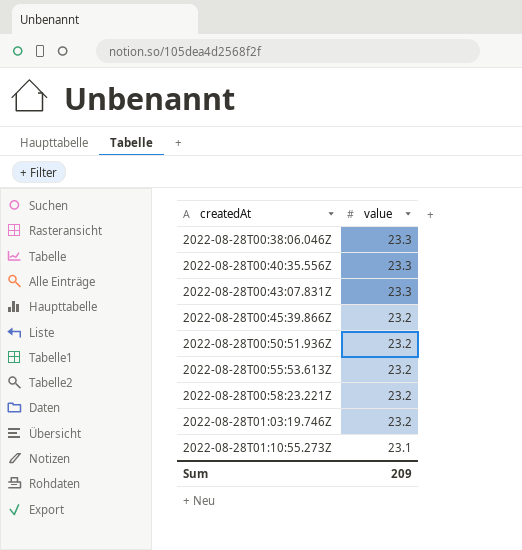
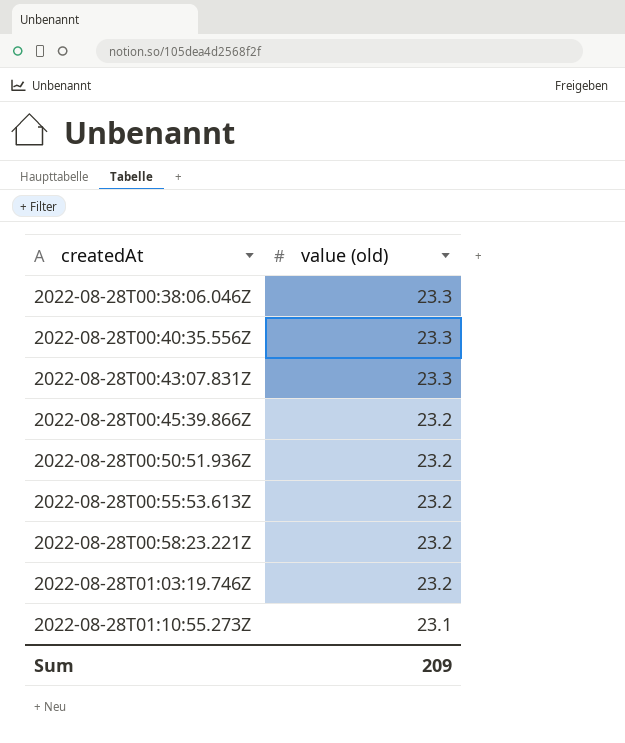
column name: value -> value (old)

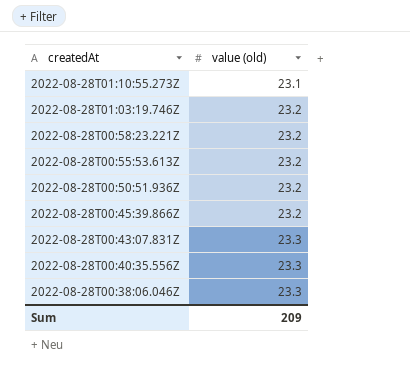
row order: createdAt ascending -> createdAt descending

